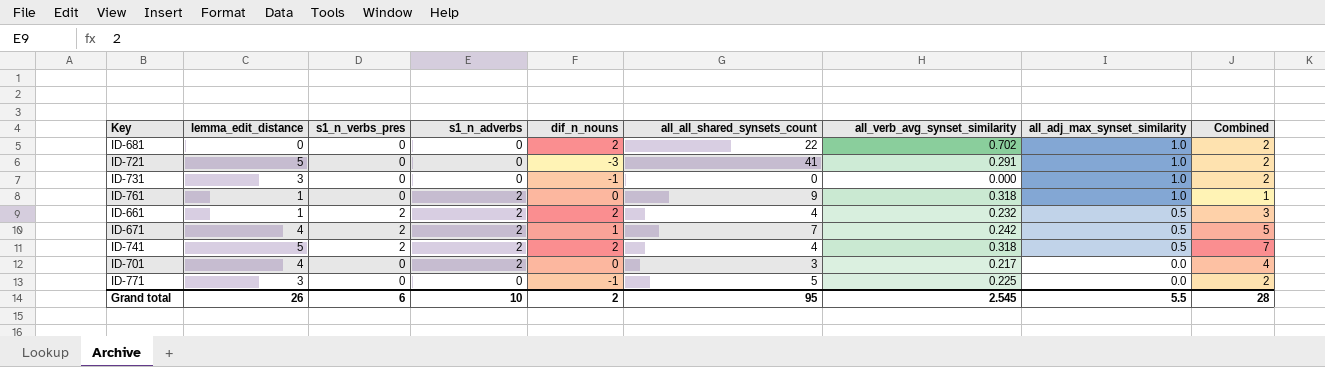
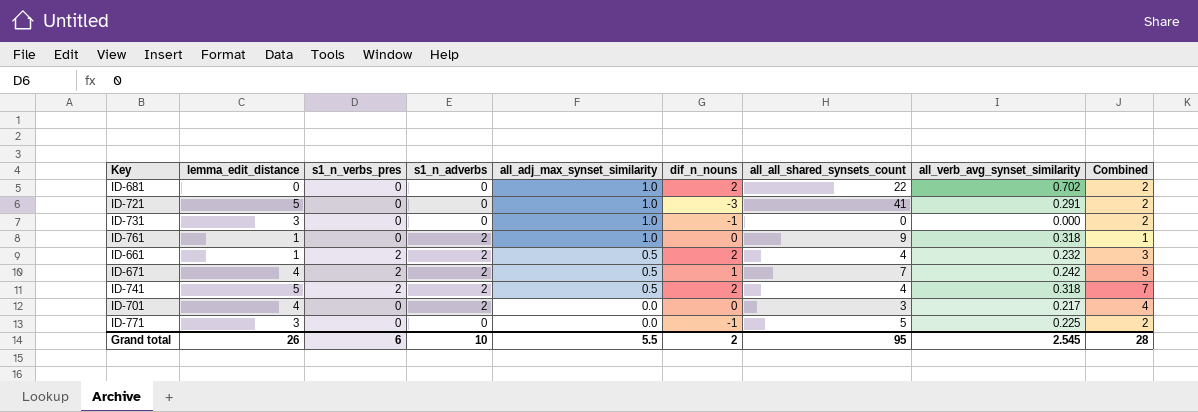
column all_adj_max_synset_similarity | position: 8 -> 5

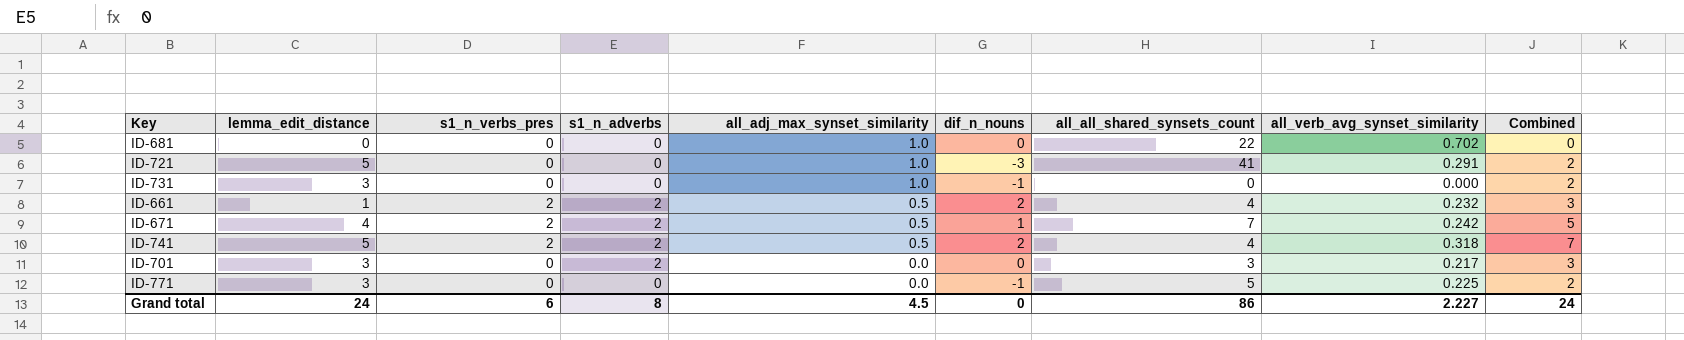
row ID-761: 1 | 0 | 2 | 1.0 | 0 | 9 | 0.318 | 1 -> none
ID-681 | dif_n_nouns: 2 -> 0
ID-681 | Combined: 2 -> 0
ID-701 | lemma_edit_distance: 4 -> 3
ID-701 | Combined: 4 -> 3
Grand total | lemma_edit_distance: 26 -> 24
Grand total | s1_n_adverbs: 10 -> 8
Grand total | all_adj_max_synset_similarity: 5.5 -> 4.5
Grand total | dif_n_nouns: 2 -> 0
Grand total | all_all_shared_synsets_count: 95 -> 86
Grand total | all_verb_avg_synset_similarity: 2.545 -> 2.227
Grand total | Combined: 28 -> 24

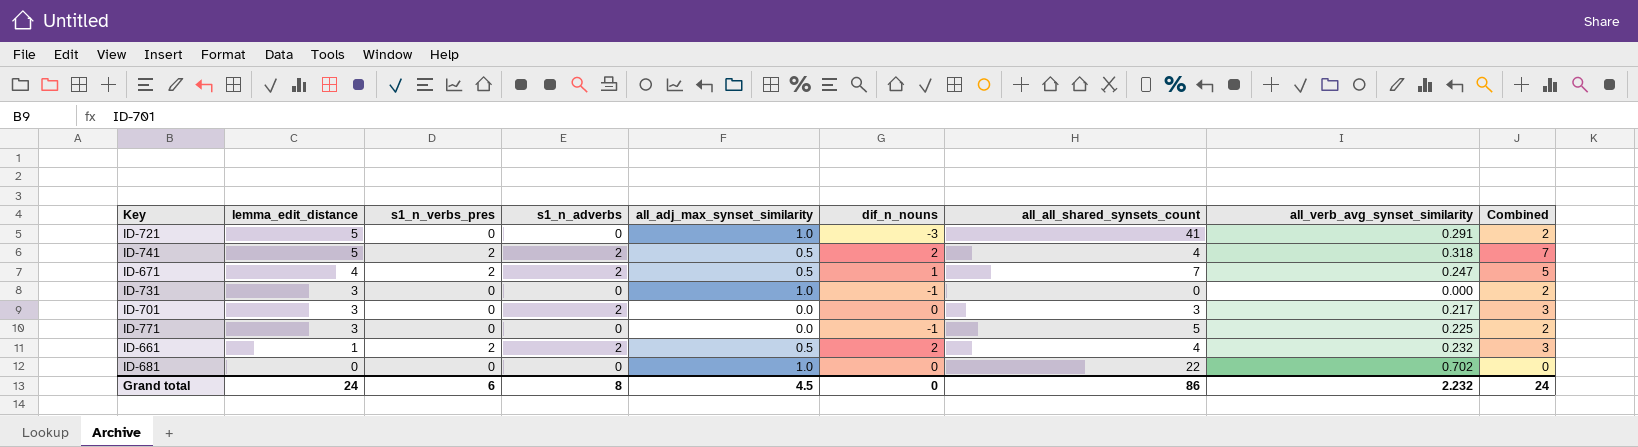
row order: all_adj_max_synset_similarity descending -> lemma_edit_distance descending
ID-671 | all_verb_avg_synset_similarity: 0.242 -> 0.247
Grand total | all_verb_avg_synset_similarity: 2.227 -> 2.232

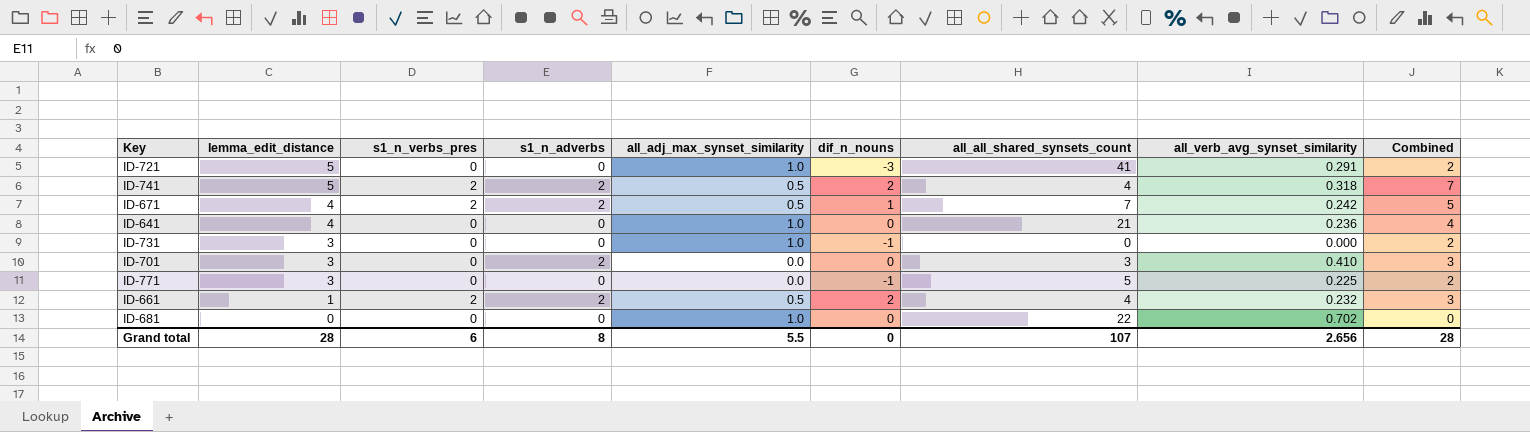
ID-671 | all_verb_avg_synset_similarity: 0.247 -> 0.242
row ID-641: none -> 4 | 0 | 0 | 1.0 | 0 | 21 | 0.236 | 4
ID-701 | all_verb_avg_synset_similarity: 0.217 -> 0.410
Grand total | lemma_edit_distance: 24 -> 28
Grand total | all_adj_max_synset_similarity: 4.5 -> 5.5
Grand total | all_all_shared_synsets_count: 86 -> 107
Grand total | all_verb_avg_synset_similarity: 2.232 -> 2.656
Grand total | Combined: 24 -> 28

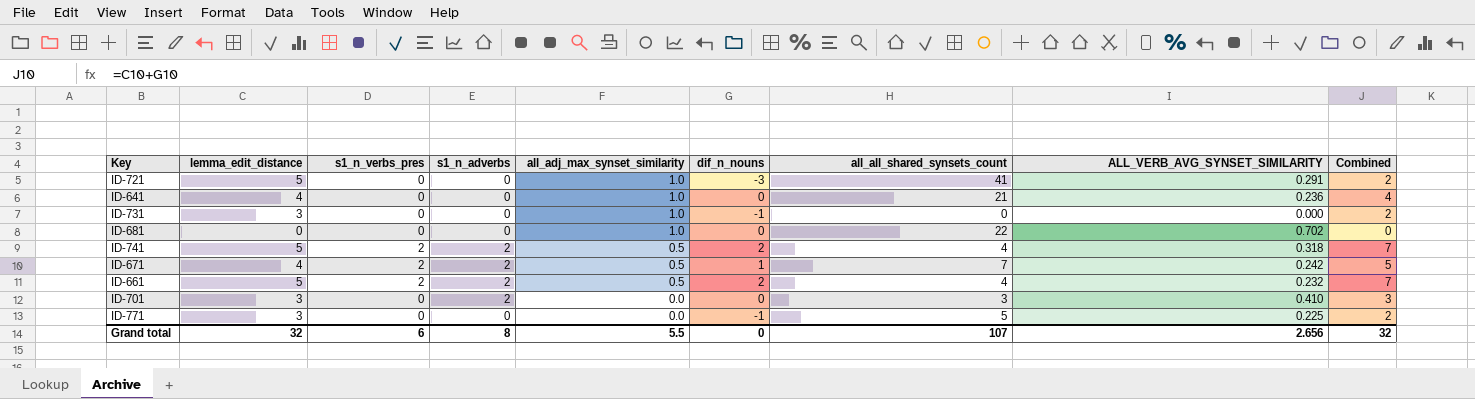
row order: lemma_edit_distance descending -> all_adj_max_synset_similarity descending
column name: all_verb_avg_synset_similarity -> ALL_VERB_AVG_SYNSET_SIMILARITY
ID-661 | lemma_edit_distance: 1 -> 5
ID-661 | Combined: 3 -> 7
Grand total | lemma_edit_distance: 28 -> 32
Grand total | Combined: 28 -> 32

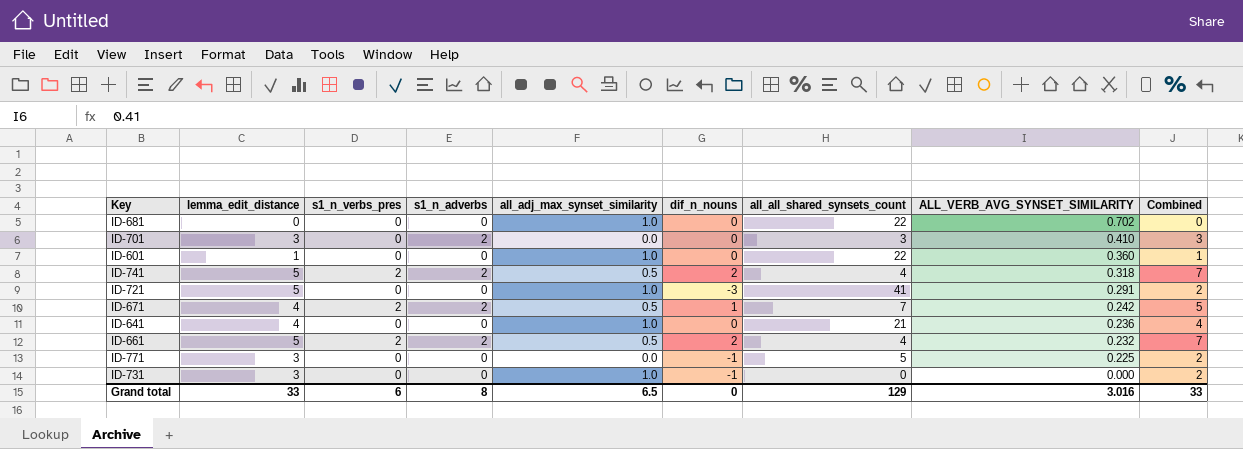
row order: all_adj_max_synset_similarity descending -> ALL_VERB_AVG_SYNSET_SIMILARITY descending
row ID-601: none -> 1 | 0 | 0 | 1.0 | 0 | 22 | 0.360 | 1
Grand total | lemma_edit_distance: 32 -> 33
Grand total | all_adj_max_synset_similarity: 5.5 -> 6.5
Grand total | all_all_shared_synsets_count: 107 -> 129
Grand total | ALL_VERB_AVG_SYNSET_SIMILARITY: 2.656 -> 3.016
Grand total | Combined: 32 -> 33

